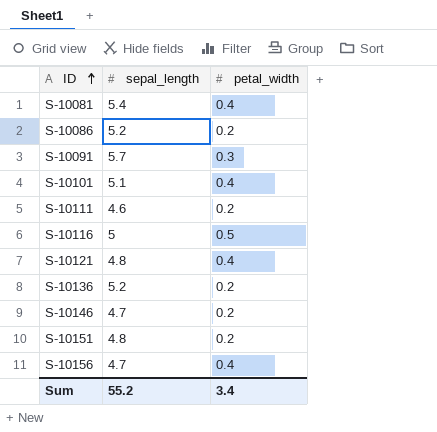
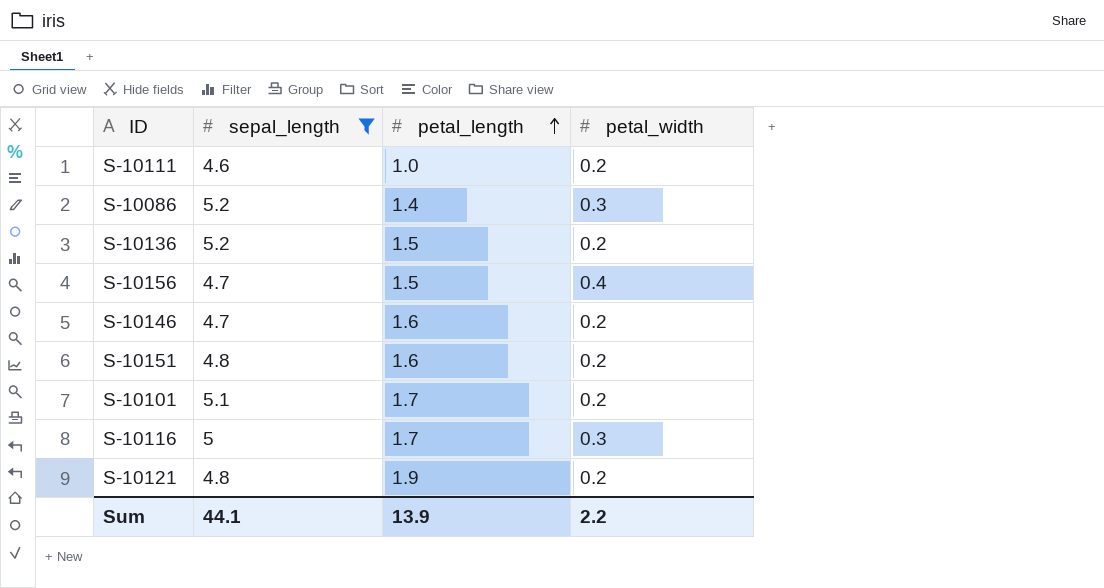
filter: none -> sepal_length <= 5.2
row order: ID ascending -> petal_length ascending
column petal_length | position: none -> 3
S-10086 | petal_width: 0.2 -> 0.3
S-10101 | petal_width: 0.4 -> 0.2
S-10116 | petal_width: 0.5 -> 0.3
S-10121 | petal_width: 0.4 -> 0.2
Sum | sepal_length: 55.2 -> 44.1
Sum | petal_width: 3.4 -> 2.2

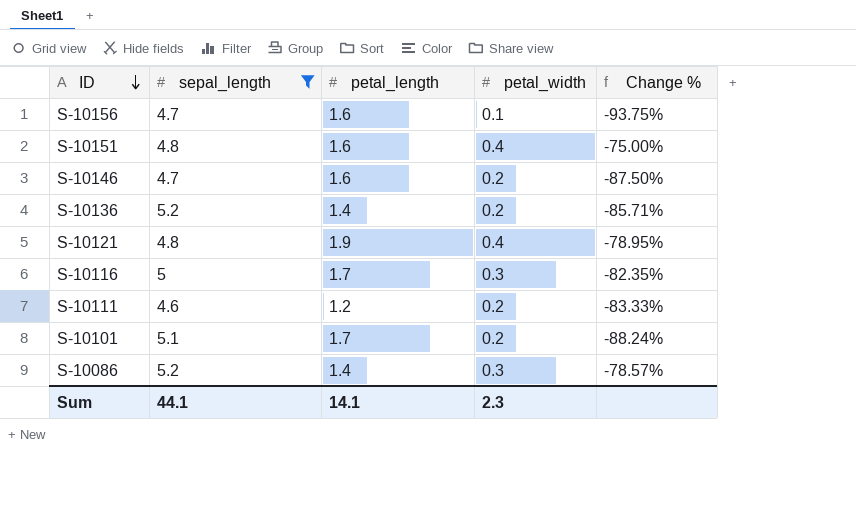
row order: petal_length ascending -> ID descending
column Change % | formula: none -> ([petal_width] - [petal_length]) / [petal_length]
S-10156 | petal_length: 1.5 -> 1.6
S-10156 | petal_width: 0.4 -> 0.1
S-10151 | petal_width: 0.2 -> 0.4
S-10136 | petal_length: 1.5 -> 1.4
S-10121 | petal_width: 0.2 -> 0.4
S-10111 | petal_length: 1.0 -> 1.2
Sum | petal_length: 13.9 -> 14.1
Sum | petal_width: 2.2 -> 2.3

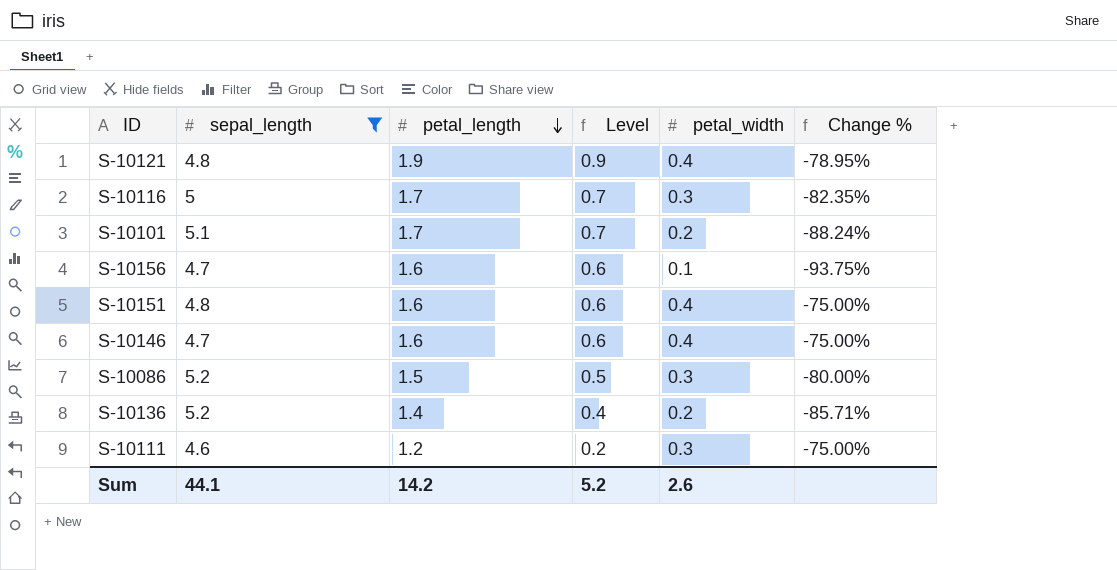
row order: ID descending -> petal_length descending
column Level | formula: none -> [petal_length] - 1
S-10146 | petal_width: 0.2 -> 0.4
S-10146 | Change %: -87.50% -> -75.00%
S-10086 | petal_length: 1.4 -> 1.5
S-10086 | Change %: -78.57% -> -80.00%
S-10111 | petal_width: 0.2 -> 0.3
S-10111 | Change %: -83.33% -> -75.00%
Sum | petal_length: 14.1 -> 14.2
Sum | petal_width: 2.3 -> 2.6

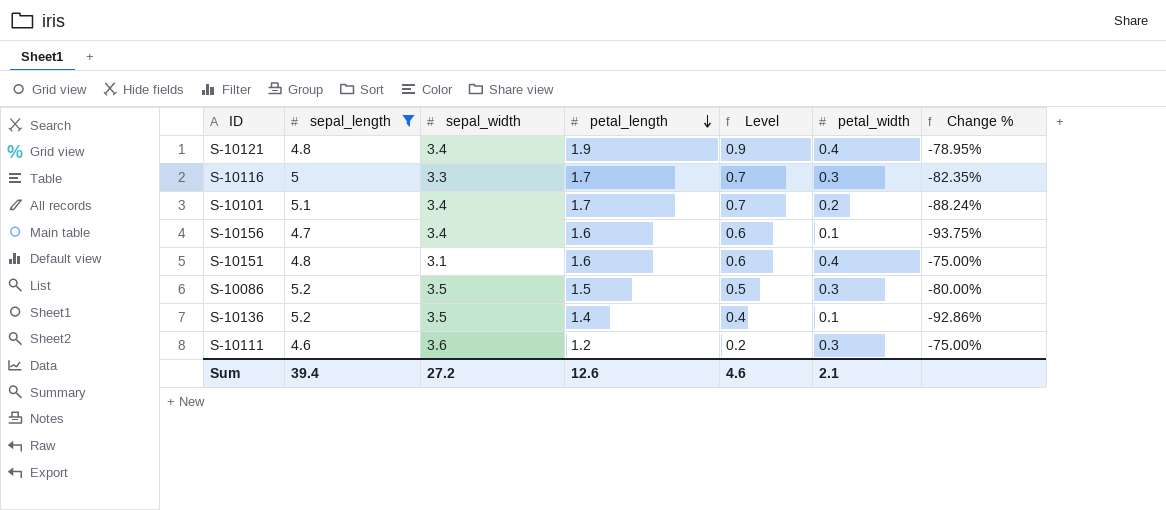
column sepal_width | position: none -> 3
row S-10146: 4.7 | 1.6 | 0.6 | 0.4 | -75.00% -> none
S-10136 | petal_width: 0.2 -> 0.1
S-10136 | Change %: -85.71% -> -92.86%
Sum | sepal_length: 44.1 -> 39.4
Sum | petal_length: 14.2 -> 12.6
Sum | Level: 5.2 -> 4.6
Sum | petal_width: 2.6 -> 2.1

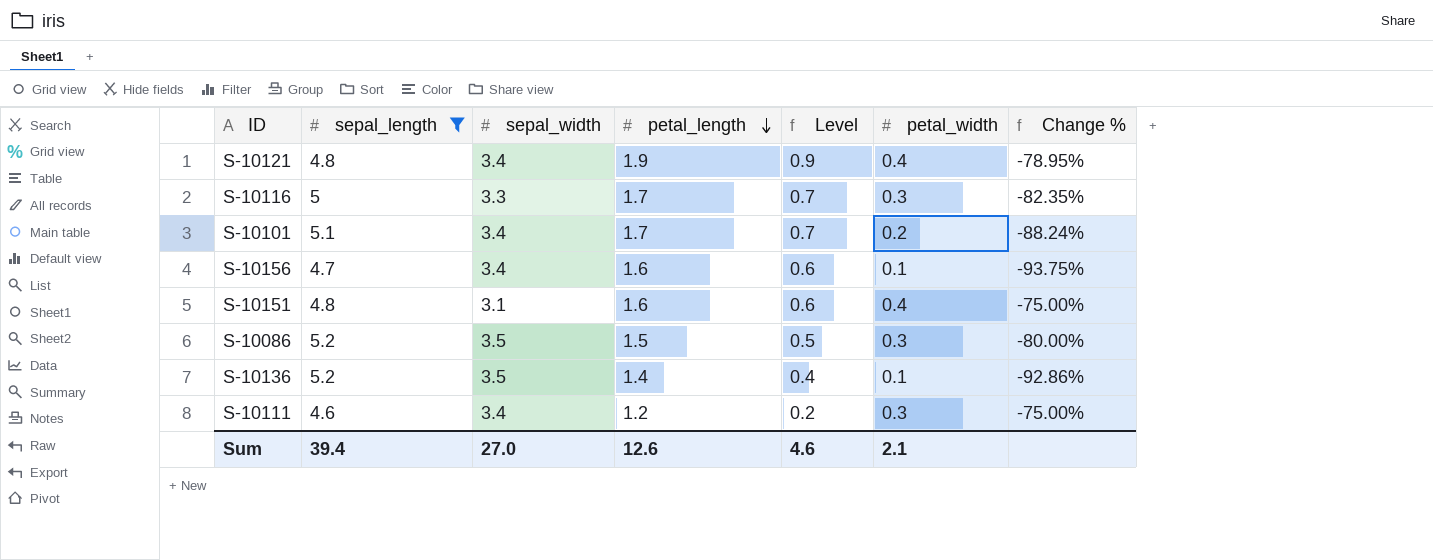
S-10111 | sepal_width: 3.6 -> 3.4
Sum | sepal_width: 27.2 -> 27.0

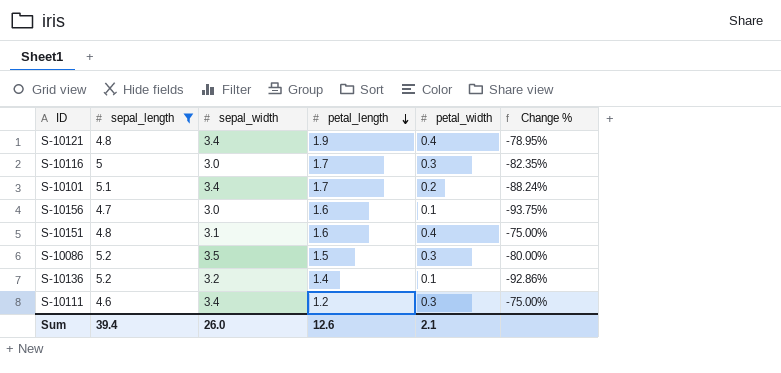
column Level | formula: [petal_length] - 1 -> none
S-10116 | sepal_width: 3.3 -> 3.0
S-10156 | sepal_width: 3.4 -> 3.0
S-10136 | sepal_width: 3.5 -> 3.2
Sum | sepal_width: 27.0 -> 26.0

